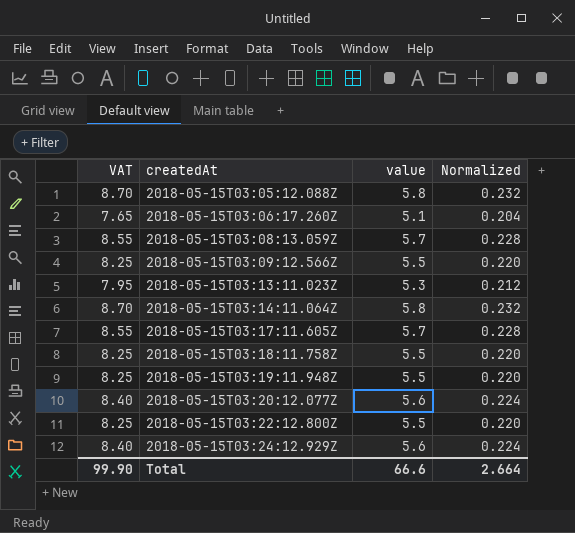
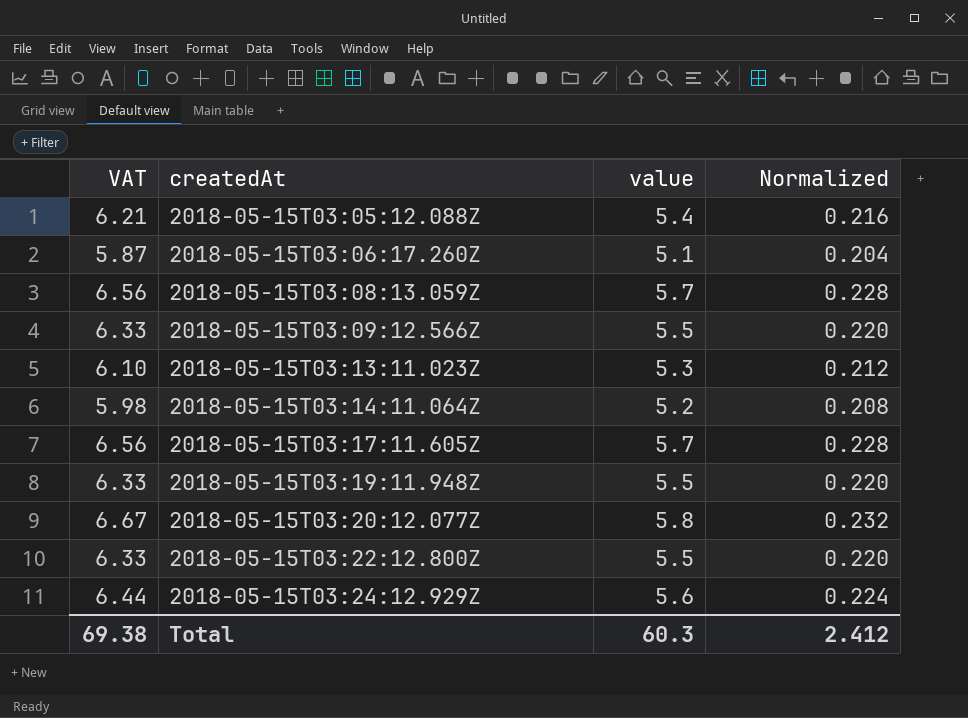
column VAT | formula: [value] * 1.5 -> [value] * 1.15
row 2018-05-15T03:18:11.758Z: 8.25 | 5.5 | 0.220 -> none
2018-05-15T03:05:12.088Z | value: 5.8 -> 5.4
2018-05-15T03:05:12.088Z | Normalized: 0.232 -> 0.216
2018-05-15T03:14:11.064Z | value: 5.8 -> 5.2
2018-05-15T03:14:11.064Z | Normalized: 0.232 -> 0.208
2018-05-15T03:20:12.077Z | value: 5.6 -> 5.8
2018-05-15T03:20:12.077Z | Normalized: 0.224 -> 0.232
Total | VAT: 99.90 -> 69.38
Total | value: 66.6 -> 60.3
Total | Normalized: 2.664 -> 2.412

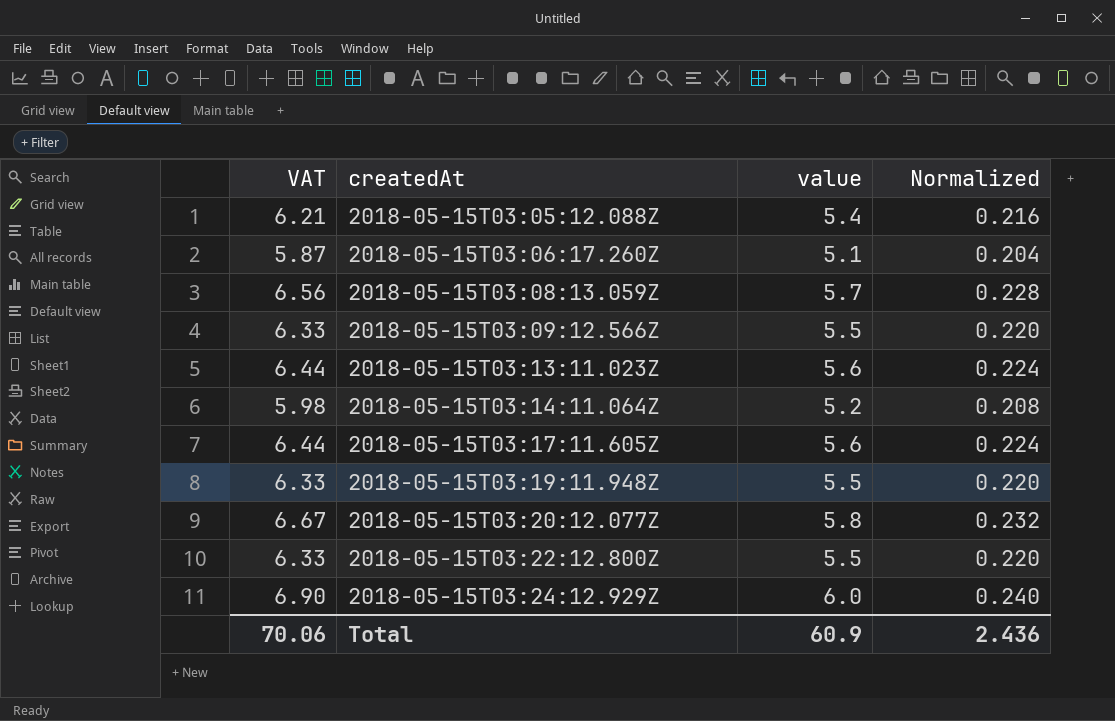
2018-05-15T03:13:11.023Z | VAT: 6.10 -> 6.44
2018-05-15T03:13:11.023Z | value: 5.3 -> 5.6
2018-05-15T03:13:11.023Z | Normalized: 0.212 -> 0.224
2018-05-15T03:17:11.605Z | VAT: 6.56 -> 6.44
2018-05-15T03:17:11.605Z | value: 5.7 -> 5.6
2018-05-15T03:17:11.605Z | Normalized: 0.228 -> 0.224
2018-05-15T03:24:12.929Z | VAT: 6.44 -> 6.90
2018-05-15T03:24:12.929Z | value: 5.6 -> 6.0
2018-05-15T03:24:12.929Z | Normalized: 0.224 -> 0.240
Total | VAT: 69.38 -> 70.06
Total | value: 60.3 -> 60.9
Total | Normalized: 2.412 -> 2.436

